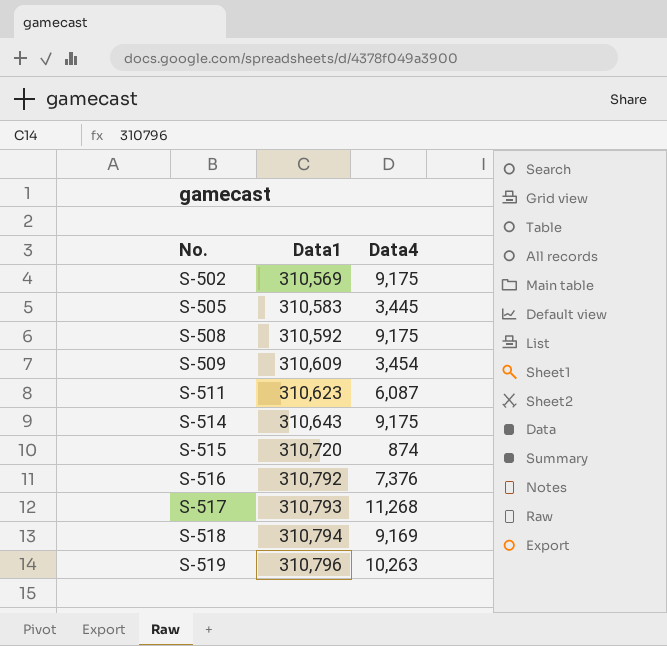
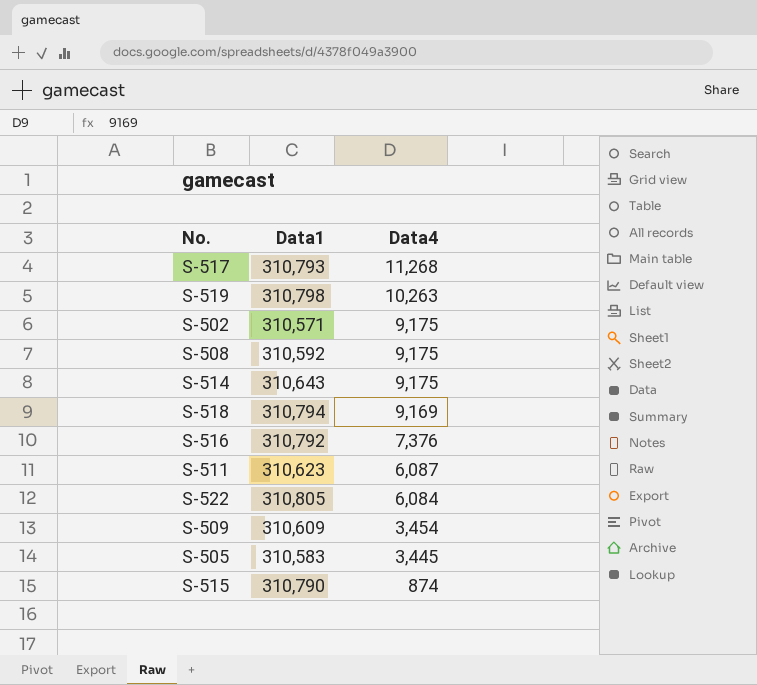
row order: No. ascending -> Data4 descending
S-519 | Data1: 310,796 -> 310,798
S-502 | Data1: 310,569 -> 310,571
row S-522: none -> 310,805 | 6,084
S-515 | Data1: 310,720 -> 310,790

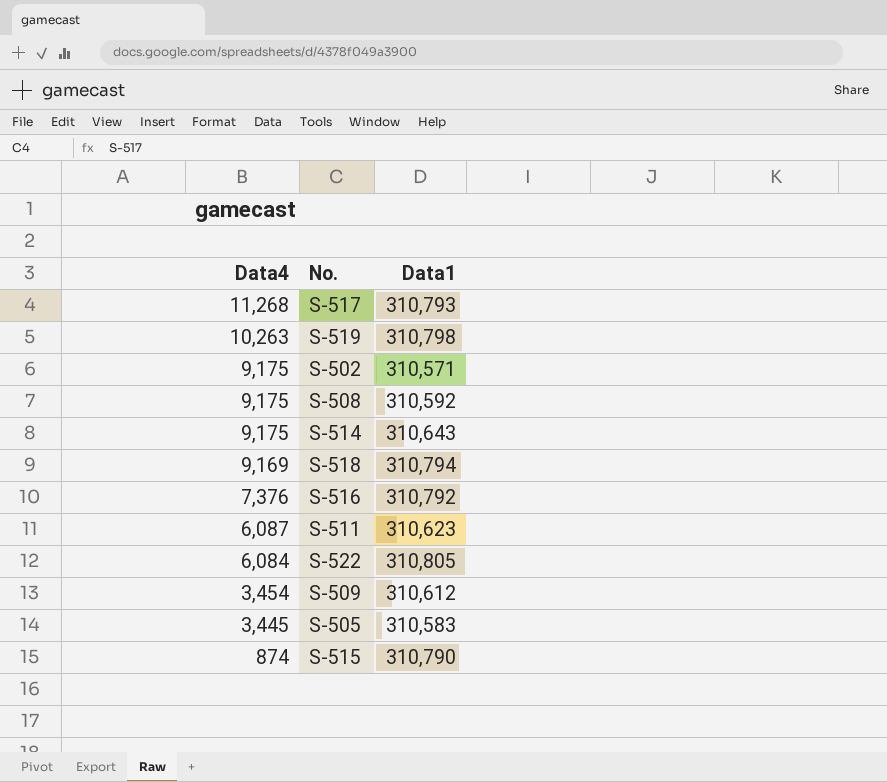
column Data4 | position: 3 -> 1
S-509 | Data1: 310,609 -> 310,612

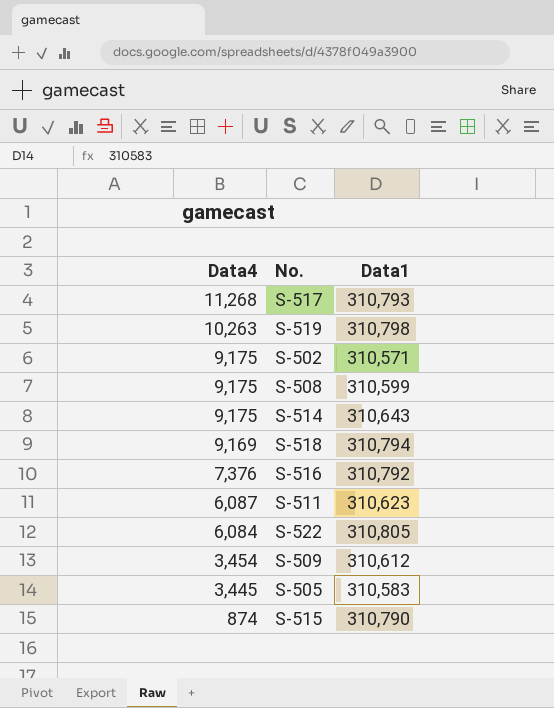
S-508 | Data1: 310,592 -> 310,599

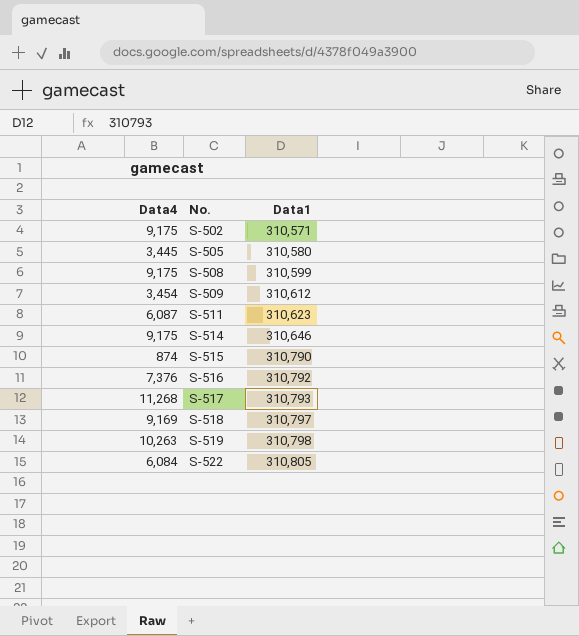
row order: Data4 descending -> No. ascending
S-505 | Data1: 310,583 -> 310,580
S-514 | Data1: 310,643 -> 310,646
S-518 | Data1: 310,794 -> 310,797

